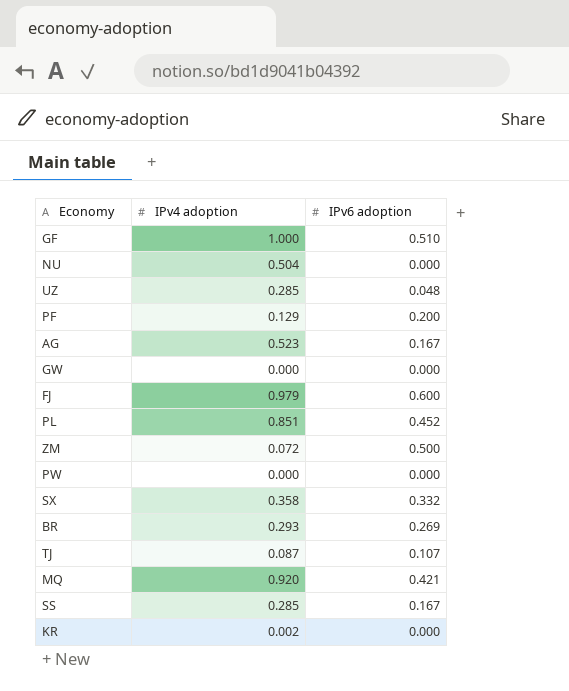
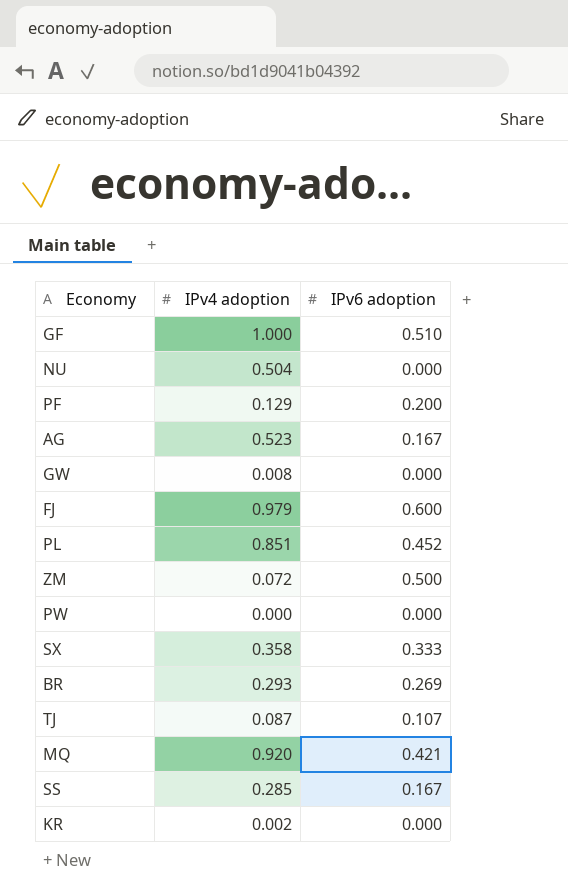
row UZ: 0.285 | 0.048 -> none
GW | IPv4 adoption: 0.000 -> 0.008
SX | IPv6 adoption: 0.332 -> 0.333

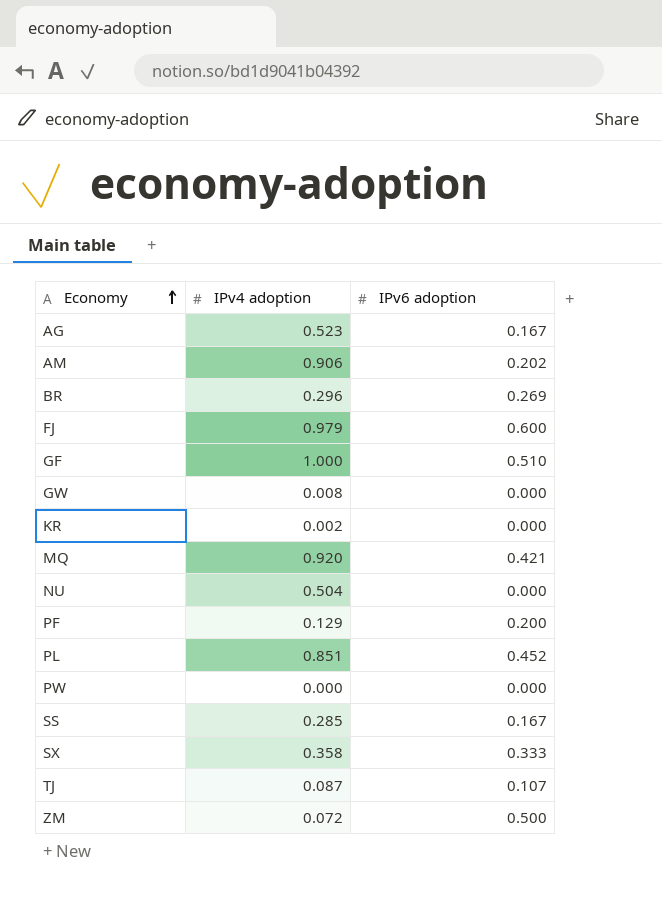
row order: none -> Economy ascending
row AM: none -> 0.906 | 0.202
BR | IPv4 adoption: 0.293 -> 0.296

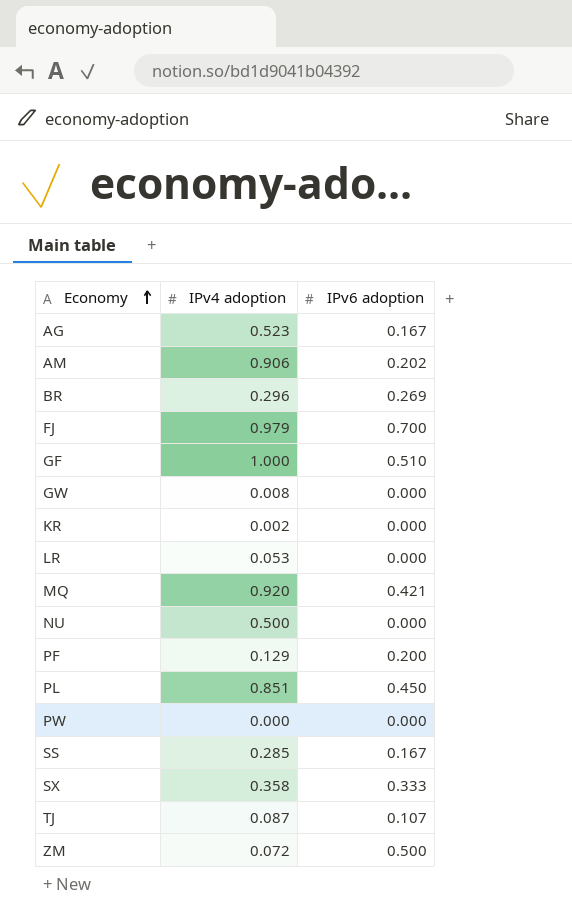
FJ | IPv6 adoption: 0.600 -> 0.700
row LR: none -> 0.053 | 0.000
NU | IPv4 adoption: 0.504 -> 0.500
PL | IPv6 adoption: 0.452 -> 0.450

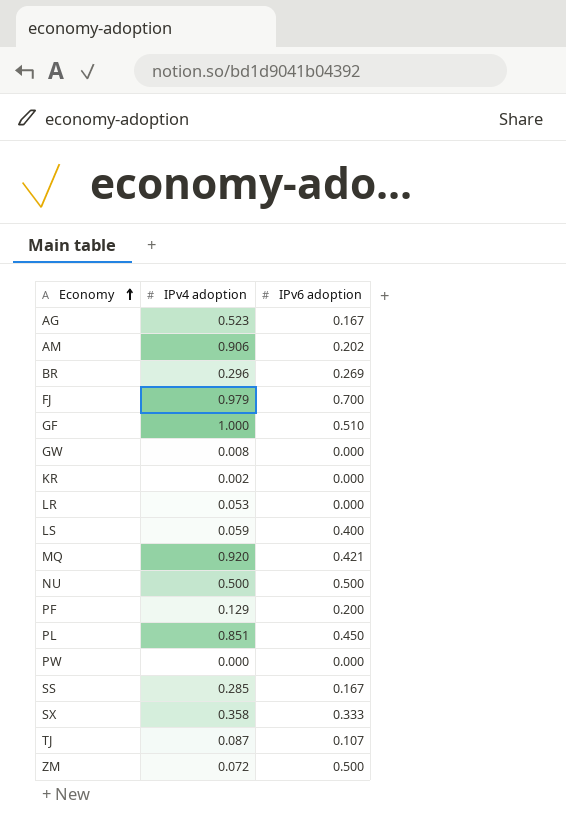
row LS: none -> 0.059 | 0.400
NU | IPv6 adoption: 0.000 -> 0.500

